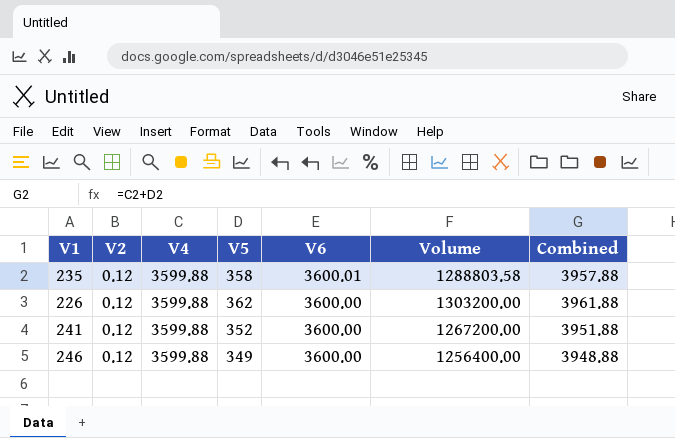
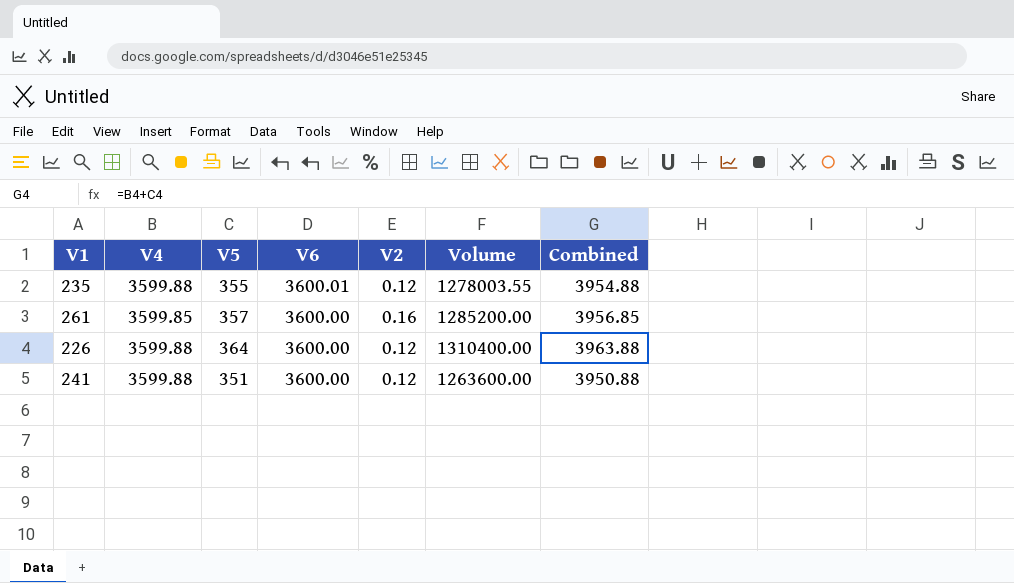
column V2 | position: 2 -> 5
row 246: 0.12 | 3599.88 | 349 | 3600.00 | 1256400.00 | 3948.88 -> none
235 | V5: 358 -> 355
235 | Volume: 1288803.58 -> 1278003.55
235 | Combined: 3957.88 -> 3954.88
row 261: none -> 3599.85 | 357 | 3600.00 | 0.16 | 1285200.00 | 3956.85
226 | V5: 362 -> 364
226 | Volume: 1303200.00 -> 1310400.00
226 | Combined: 3961.88 -> 3963.88
241 | V5: 352 -> 351
241 | Volume: 1267200.00 -> 1263600.00
241 | Combined: 3951.88 -> 3950.88

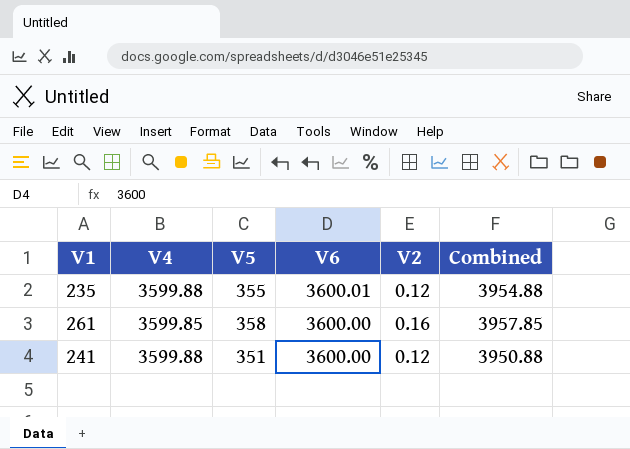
column Volume | formula: [V5] * [V6] -> none
row 226: 3599.88 | 364 | 3600.00 | 0.12 | 1310400.00 | 3963.88 -> none
261 | V5: 357 -> 358
261 | Combined: 3956.85 -> 3957.85

